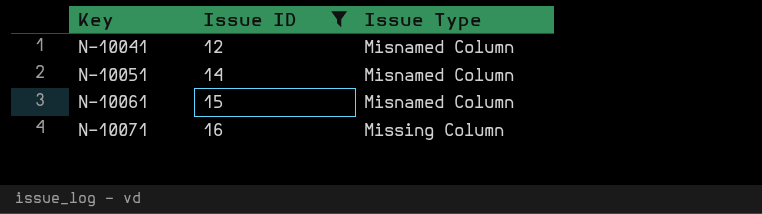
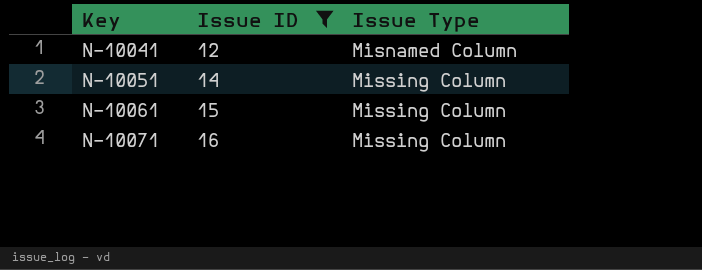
N-10051 | Issue Type: Misnamed Column -> Missing Column
N-10061 | Issue Type: Misnamed Column -> Missing Column

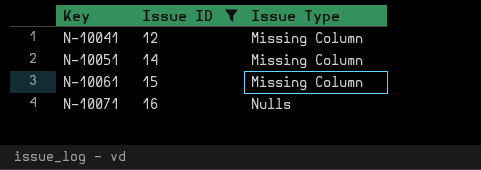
N-10041 | Issue Type: Misnamed Column -> Missing Column
N-10071 | Issue Type: Missing Column -> Nulls

